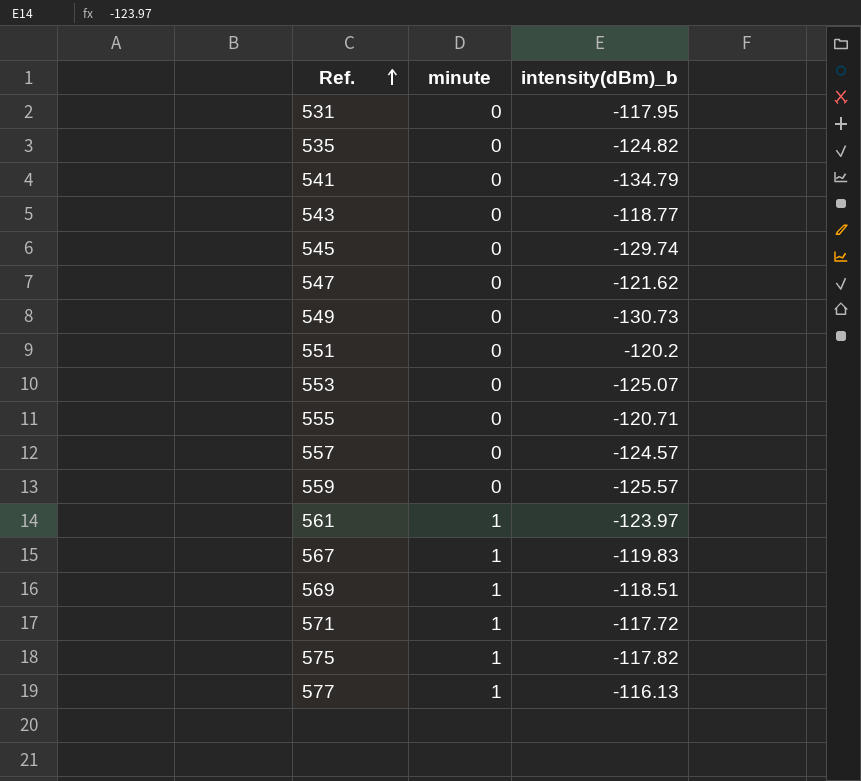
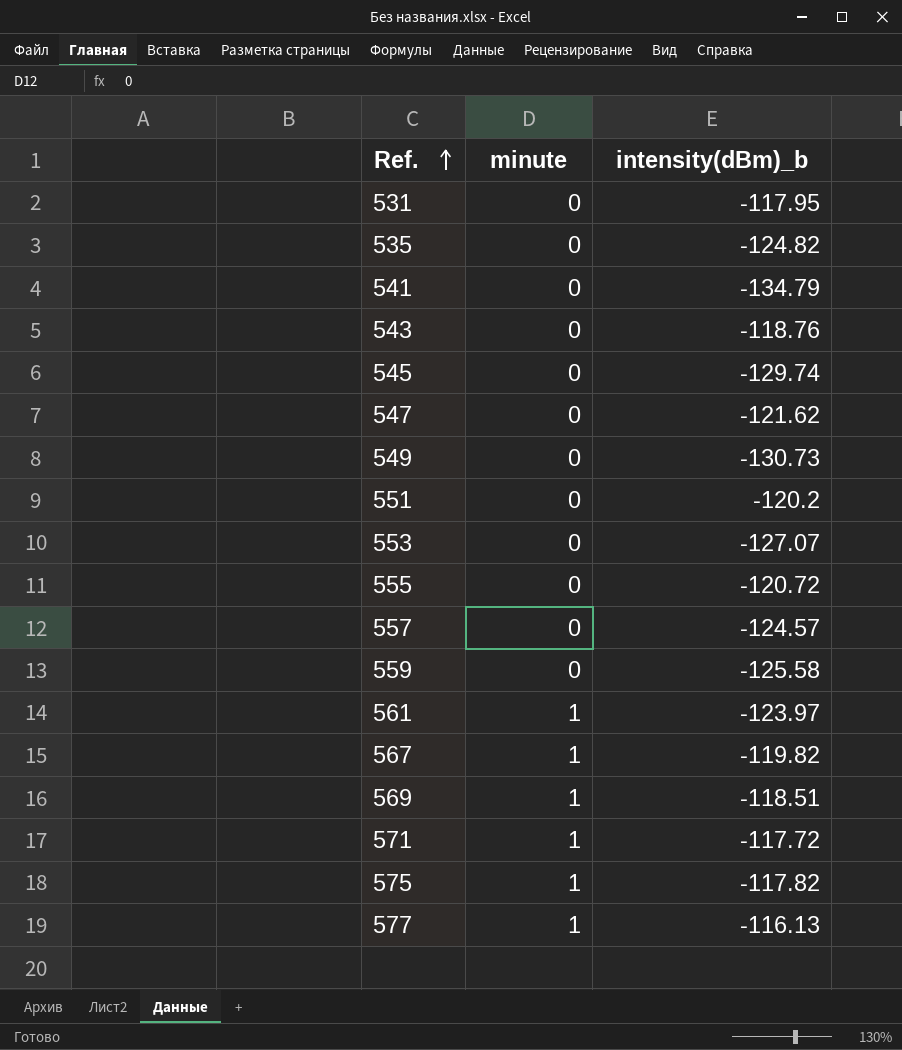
543 | intensity(dBm)_b: -118.77 -> -118.76
553 | intensity(dBm)_b: -125.07 -> -127.07
555 | intensity(dBm)_b: -120.71 -> -120.72
559 | intensity(dBm)_b: -125.57 -> -125.58
567 | intensity(dBm)_b: -119.83 -> -119.82

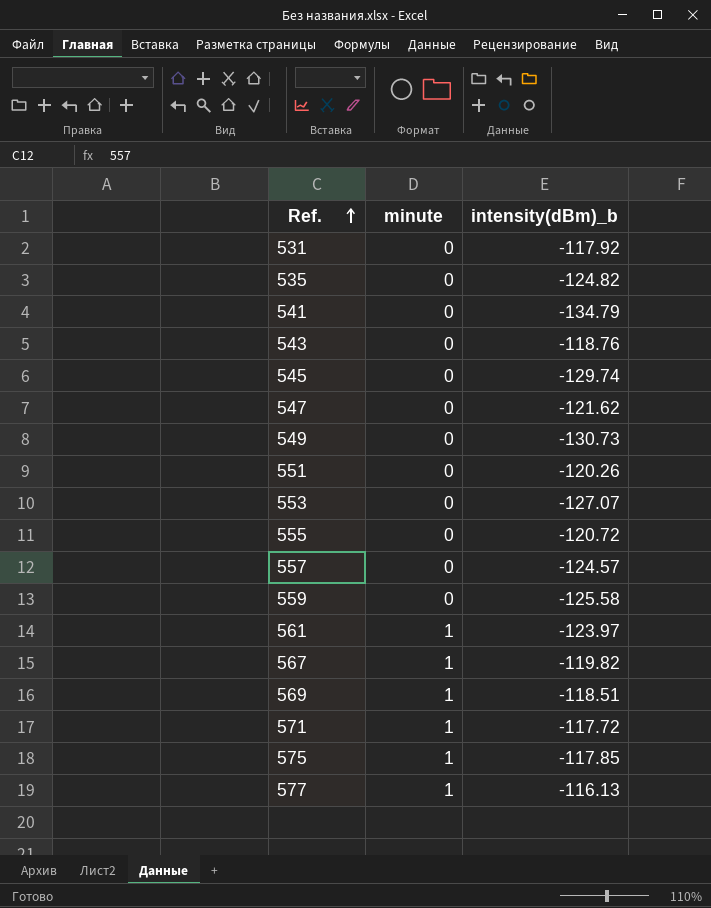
531 | intensity(dBm)_b: -117.95 -> -117.92
551 | intensity(dBm)_b: -120.2 -> -120.26
575 | intensity(dBm)_b: -117.82 -> -117.85

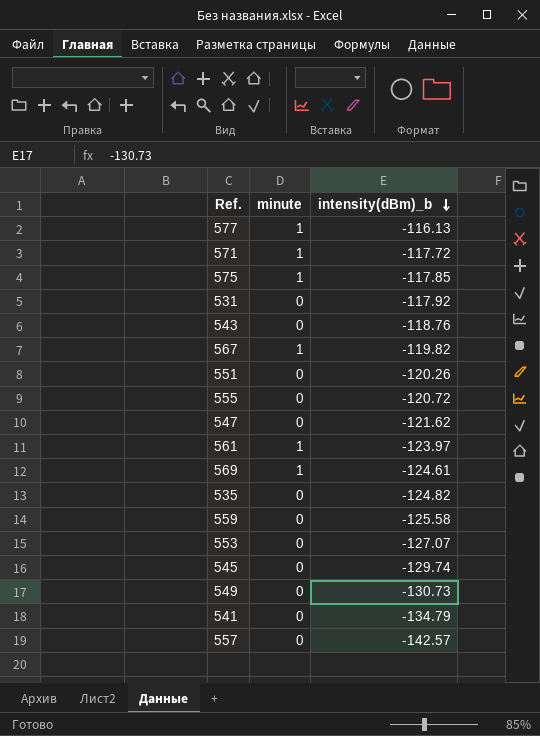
row order: Ref. ascending -> intensity(dBm)_b descending
569 | intensity(dBm)_b: -118.51 -> -124.61
557 | intensity(dBm)_b: -124.57 -> -142.57

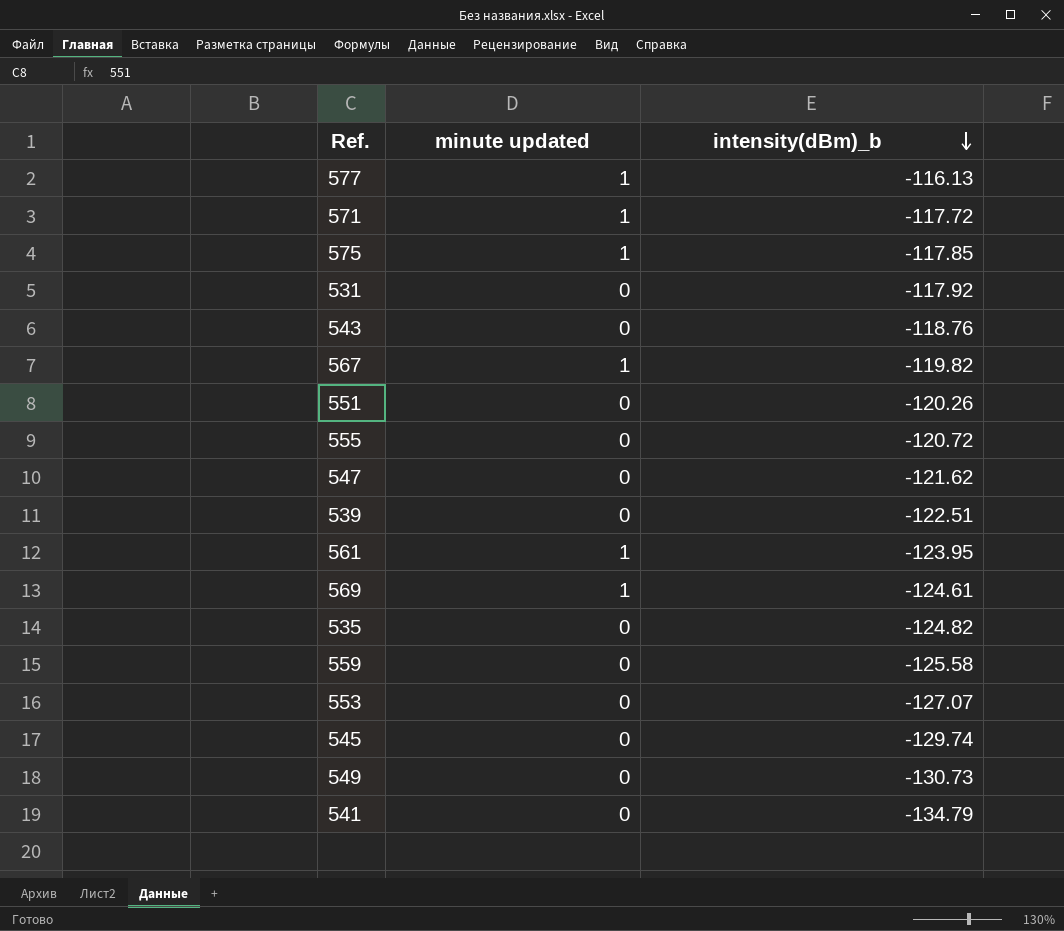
column name: minute -> minute updated
row 557: 0 | -142.57 -> none
row 539: none -> 0 | -122.51
561 | intensity(dBm)_b: -123.97 -> -123.95

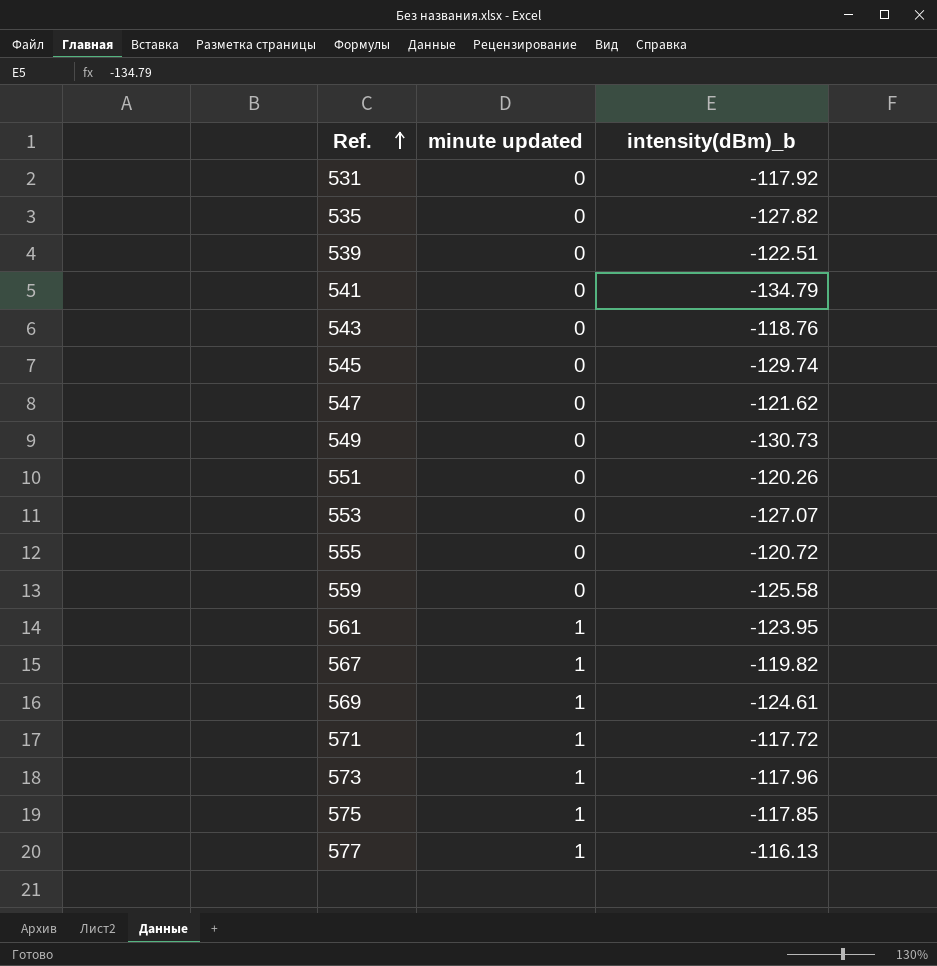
row order: intensity(dBm)_b descending -> Ref. ascending
535 | intensity(dBm)_b: -124.82 -> -127.82
row 573: none -> 1 | -117.96

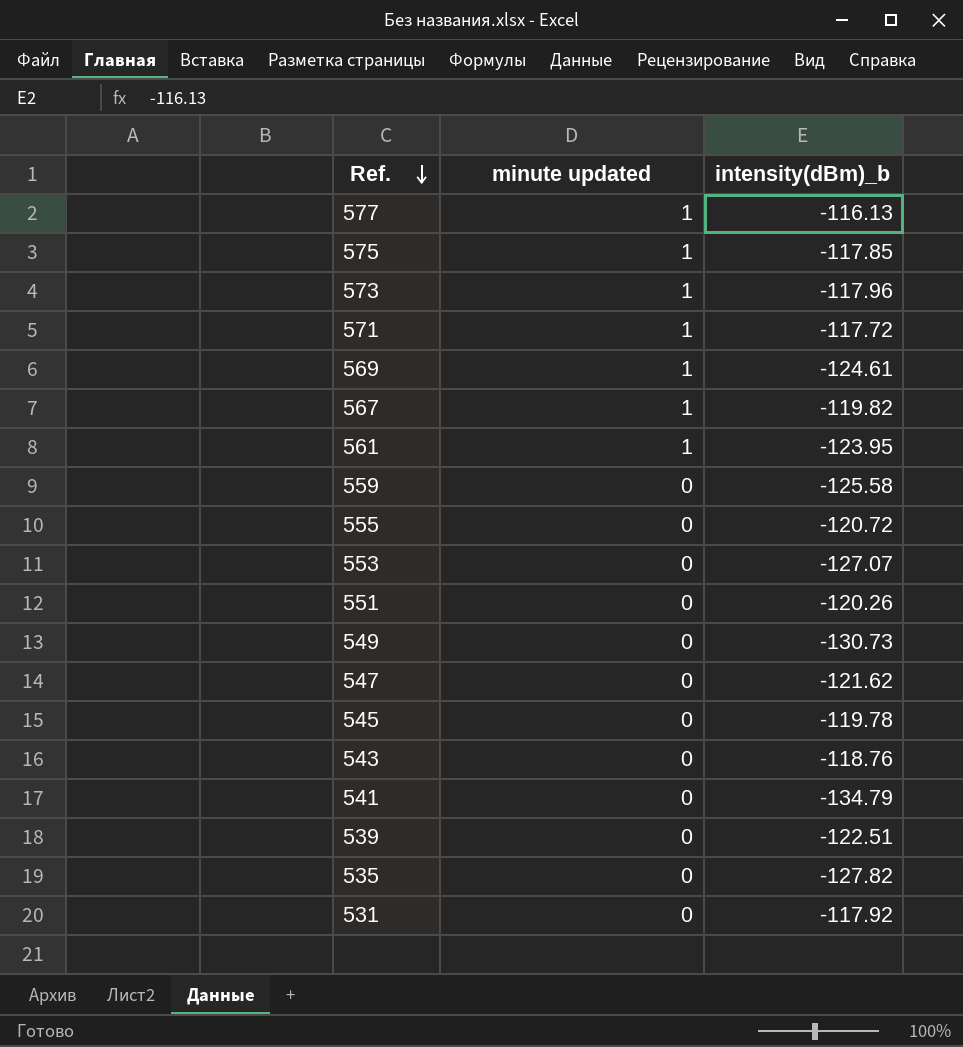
row order: Ref. ascending -> Ref. descending
545 | intensity(dBm)_b: -129.74 -> -119.78

